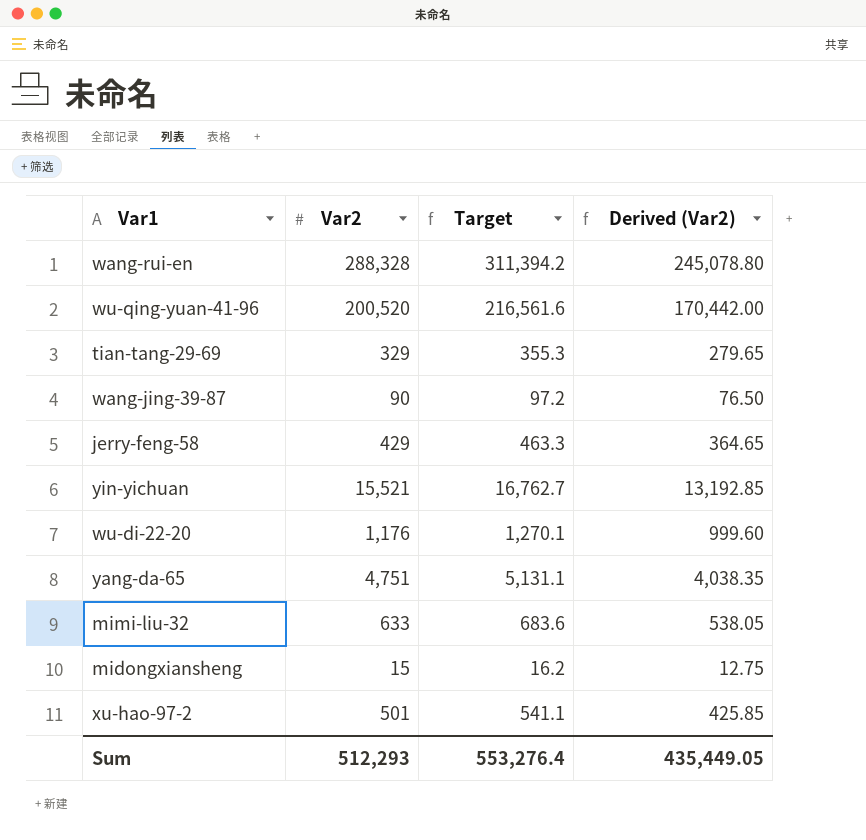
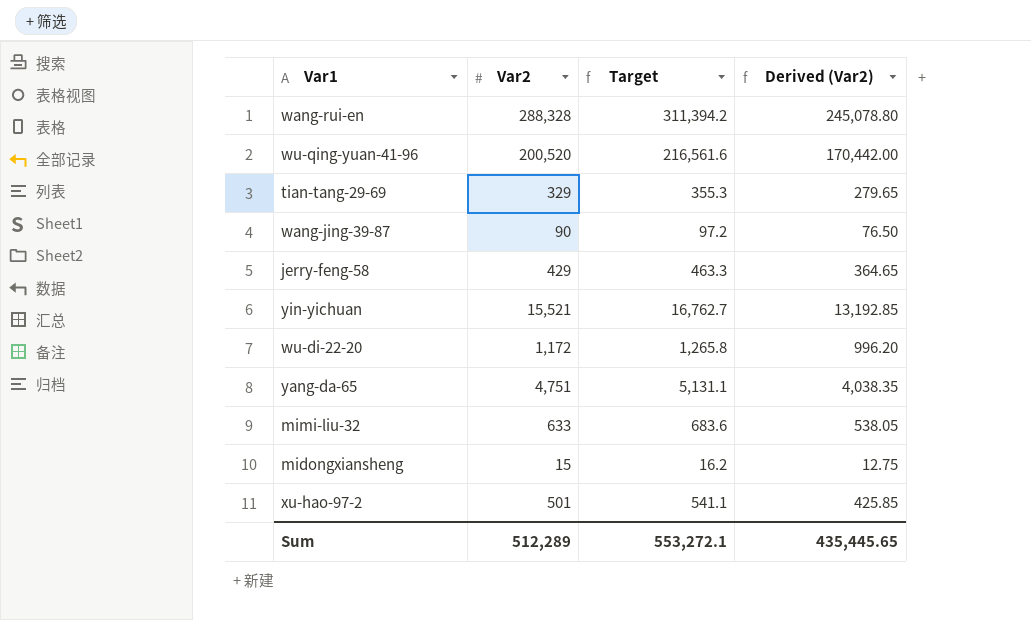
wu-di-22-20 | Var2: 1,176 -> 1,172
wu-di-22-20 | Target: 1,270.1 -> 1,265.8
wu-di-22-20 | Derived (Var2): 999.60 -> 996.20
Sum | Var2: 512,293 -> 512,289
Sum | Target: 553,276.4 -> 553,272.1
Sum | Derived (Var2): 435,449.05 -> 435,445.65

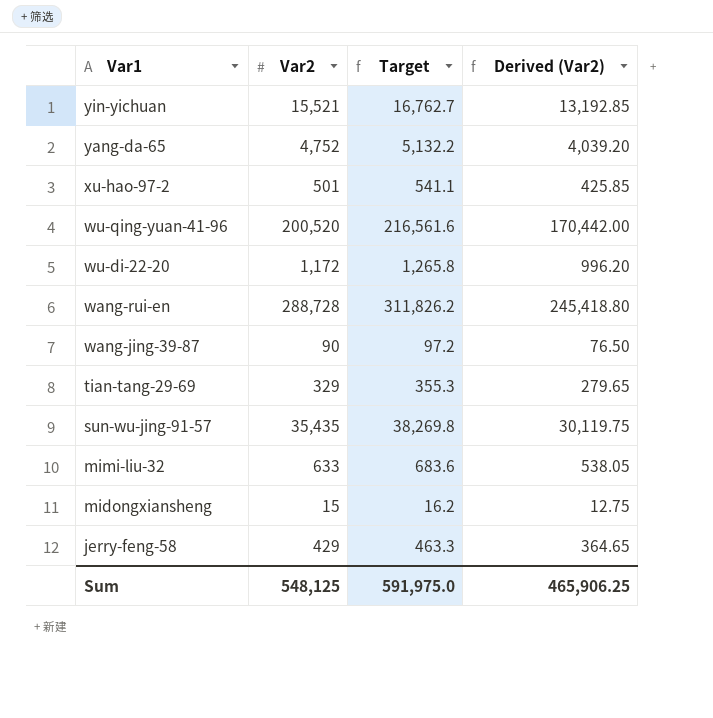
row order: none -> Var1 descending
yang-da-65 | Var2: 4,751 -> 4,752
yang-da-65 | Target: 5,131.1 -> 5,132.2
yang-da-65 | Derived (Var2): 4,038.35 -> 4,039.20
wang-rui-en | Var2: 288,328 -> 288,728
wang-rui-en | Target: 311,394.2 -> 311,826.2
wang-rui-en | Derived (Var2): 245,078.80 -> 245,418.80
row sun-wu-jing-91-57: none -> 35,435 | 38,269.8 | 30,119.75
Sum | Var2: 512,289 -> 548,125
Sum | Target: 553,272.1 -> 591,975.0
Sum | Derived (Var2): 435,445.65 -> 465,906.25

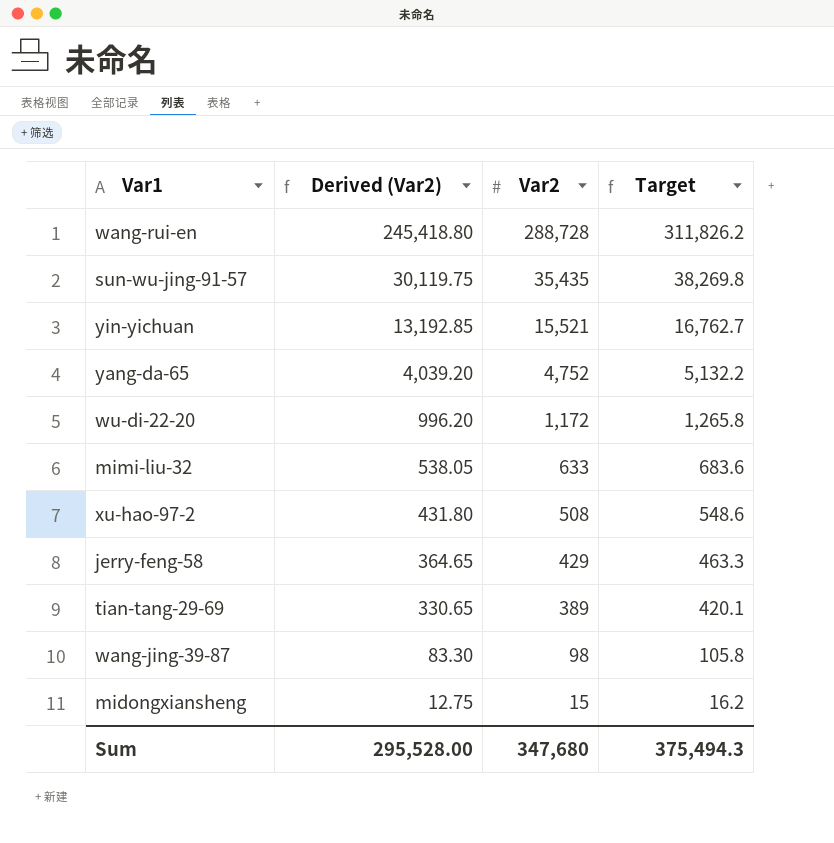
row order: Var1 descending -> Derived (Var2) descending
column Derived (Var2) | position: 4 -> 2
row wu-qing-yuan-41-96: 200,520 | 216,561.6 | 170,442.00 -> none
xu-hao-97-2 | Derived (Var2): 425.85 -> 431.80
xu-hao-97-2 | Var2: 501 -> 508
xu-hao-97-2 | Target: 541.1 -> 548.6
tian-tang-29-69 | Derived (Var2): 279.65 -> 330.65
tian-tang-29-69 | Var2: 329 -> 389
tian-tang-29-69 | Target: 355.3 -> 420.1
wang-jing-39-87 | Derived (Var2): 76.50 -> 83.30
wang-jing-39-87 | Var2: 90 -> 98
wang-jing-39-87 | Target: 97.2 -> 105.8
Sum | Derived (Var2): 465,906.25 -> 295,528.00
Sum | Var2: 548,125 -> 347,680
Sum | Target: 591,975.0 -> 375,494.3

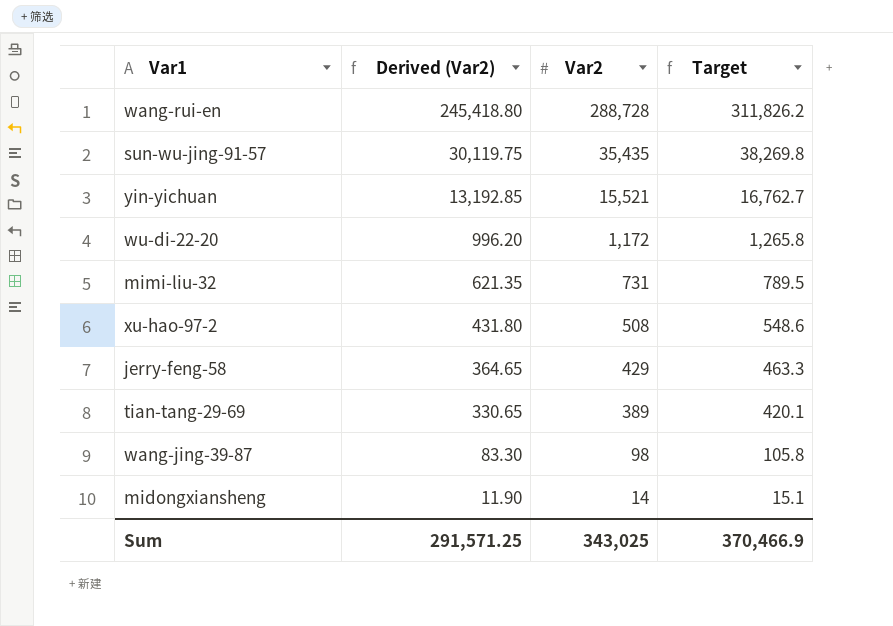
row yang-da-65: 4,039.20 | 4,752 | 5,132.2 -> none
mimi-liu-32 | Derived (Var2): 538.05 -> 621.35
mimi-liu-32 | Var2: 633 -> 731
mimi-liu-32 | Target: 683.6 -> 789.5
midongxiansheng | Derived (Var2): 12.75 -> 11.90
midongxiansheng | Var2: 15 -> 14
midongxiansheng | Target: 16.2 -> 15.1
Sum | Derived (Var2): 295,528.00 -> 291,571.25
Sum | Var2: 347,680 -> 343,025
Sum | Target: 375,494.3 -> 370,466.9

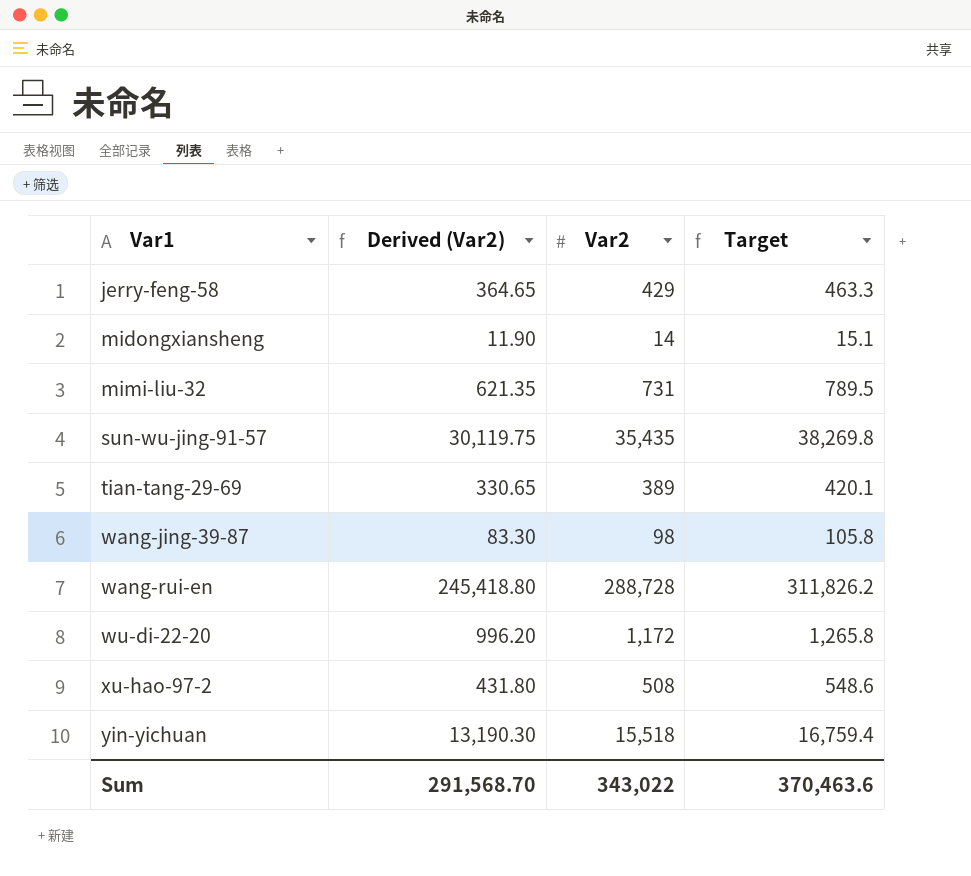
row order: Derived (Var2) descending -> Var1 ascending
yin-yichuan | Derived (Var2): 13,192.85 -> 13,190.30
yin-yichuan | Var2: 15,521 -> 15,518
yin-yichuan | Target: 16,762.7 -> 16,759.4
Sum | Derived (Var2): 291,571.25 -> 291,568.70
Sum | Var2: 343,025 -> 343,022
Sum | Target: 370,466.9 -> 370,463.6

